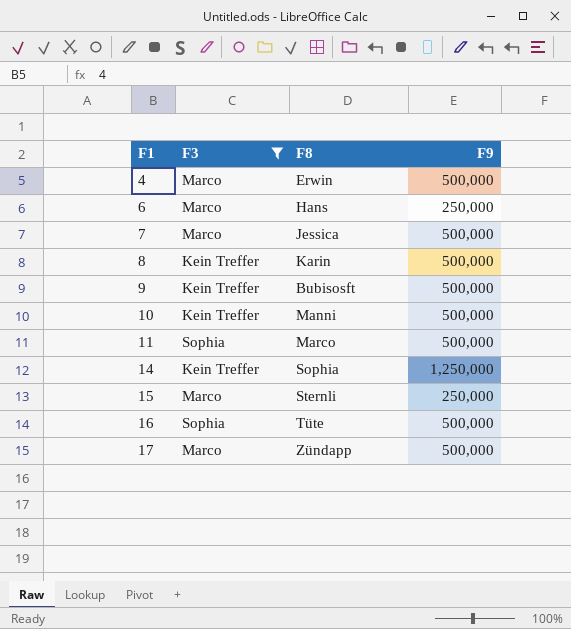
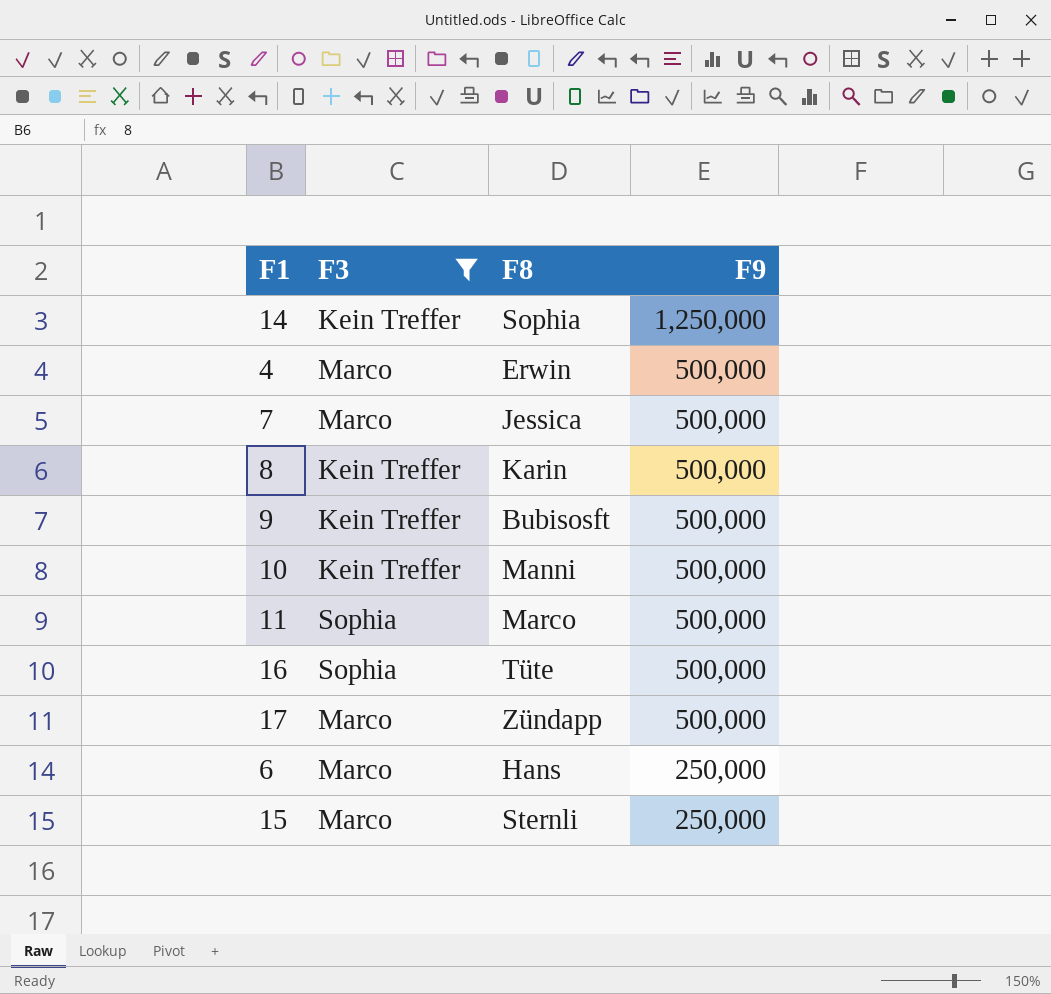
row order: F1 ascending -> F9 descending

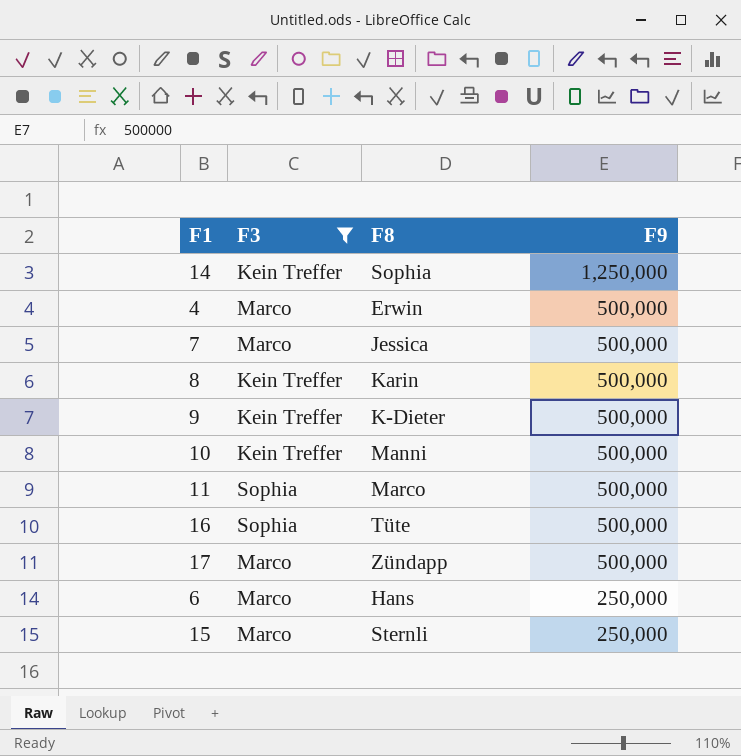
9 | F8: Bubisosft -> K-Dieter

